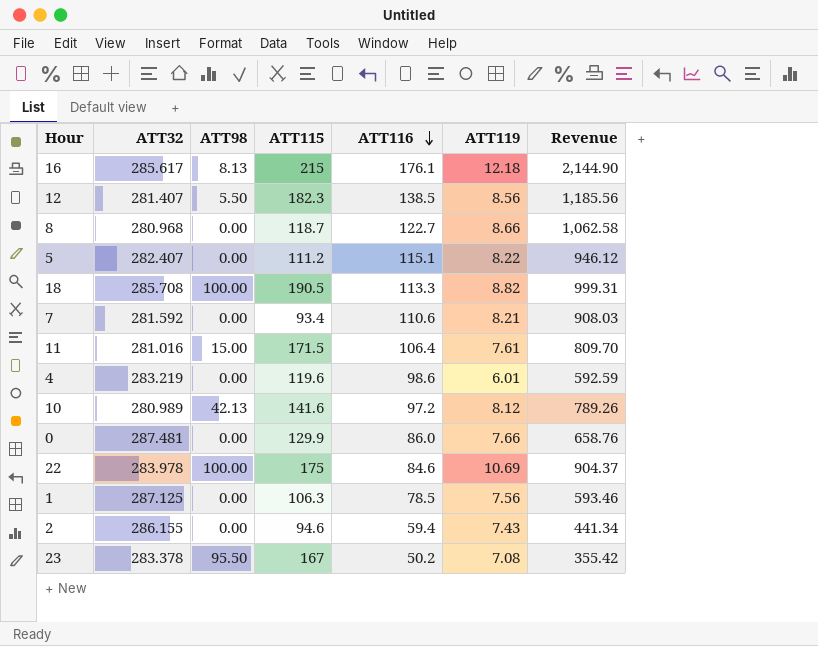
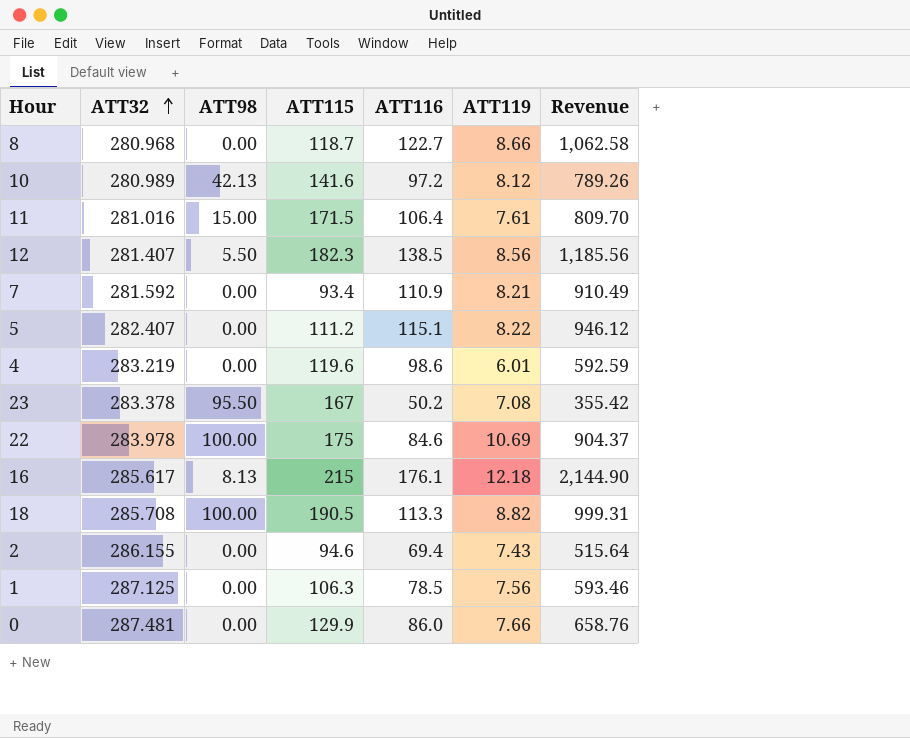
row order: ATT116 descending -> ATT32 ascending
7 | ATT116: 110.6 -> 110.9
7 | Revenue: 908.03 -> 910.49
2 | ATT116: 59.4 -> 69.4
2 | Revenue: 441.34 -> 515.64

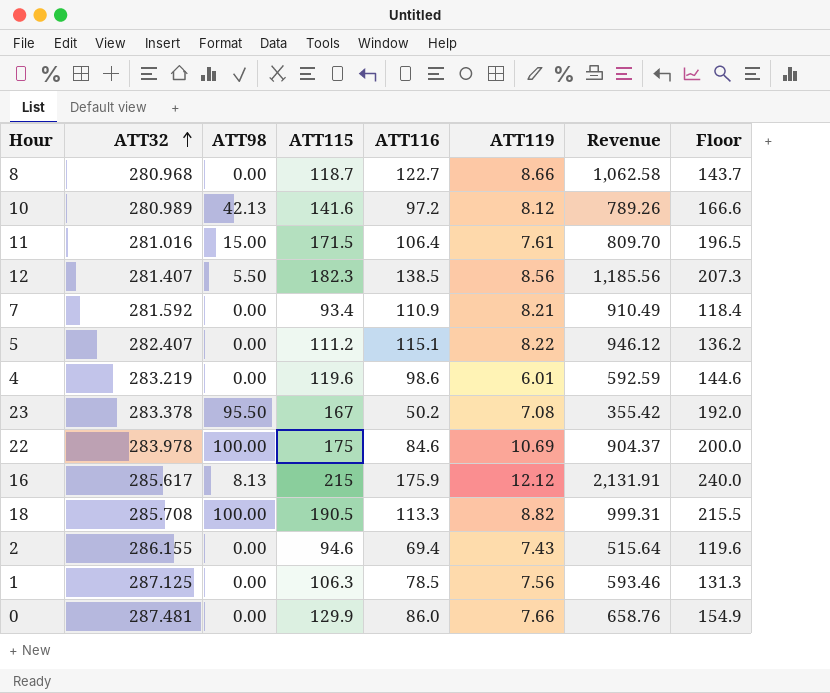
column Floor | formula: none -> [ATT115] + 25
16 | ATT116: 176.1 -> 175.9
16 | ATT119: 12.18 -> 12.12
16 | Revenue: 2,144.90 -> 2,131.91

